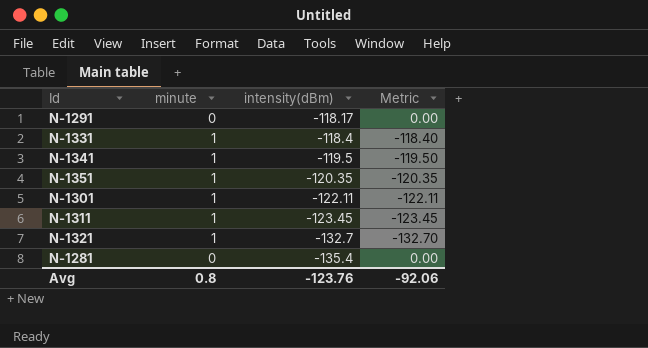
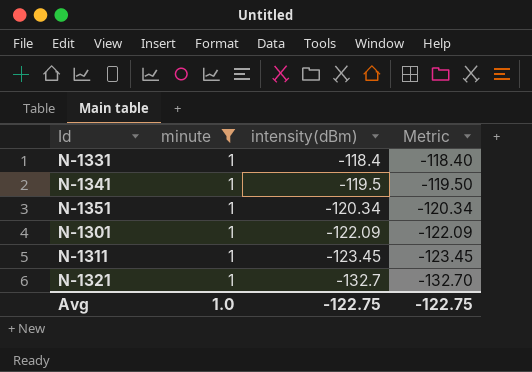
filter: none -> minute = 1
N-1351 | intensity(dBm): -120.35 -> -120.34
N-1351 | Metric: -120.35 -> -120.34
N-1301 | intensity(dBm): -122.11 -> -122.09
N-1301 | Metric: -122.11 -> -122.09
Avg | minute: 0.8 -> 1.0
Avg | intensity(dBm): -123.76 -> -122.75
Avg | Metric: -92.06 -> -122.75

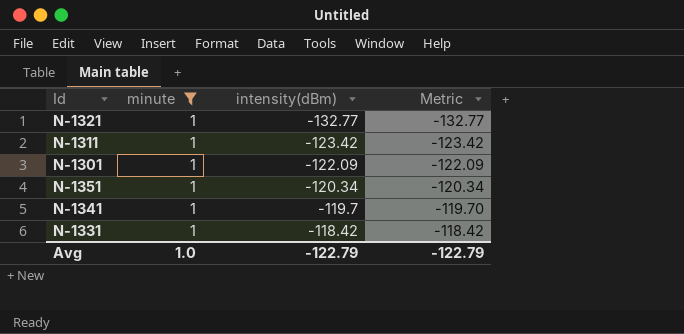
row order: intensity(dBm) descending -> intensity(dBm) ascending
N-1321 | intensity(dBm): -132.7 -> -132.77
N-1321 | Metric: -132.70 -> -132.77
N-1311 | intensity(dBm): -123.45 -> -123.42
N-1311 | Metric: -123.45 -> -123.42
N-1341 | intensity(dBm): -119.5 -> -119.7
N-1341 | Metric: -119.50 -> -119.70
N-1331 | intensity(dBm): -118.4 -> -118.42
N-1331 | Metric: -118.40 -> -118.42
Avg | intensity(dBm): -122.75 -> -122.79
Avg | Metric: -122.75 -> -122.79

